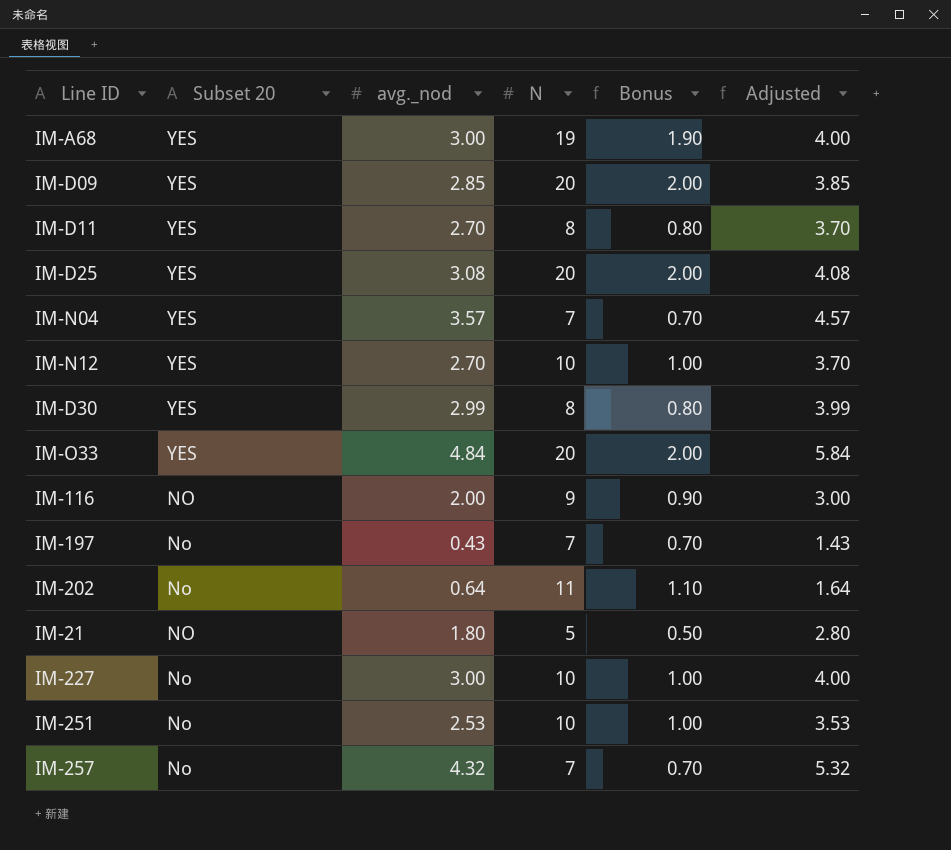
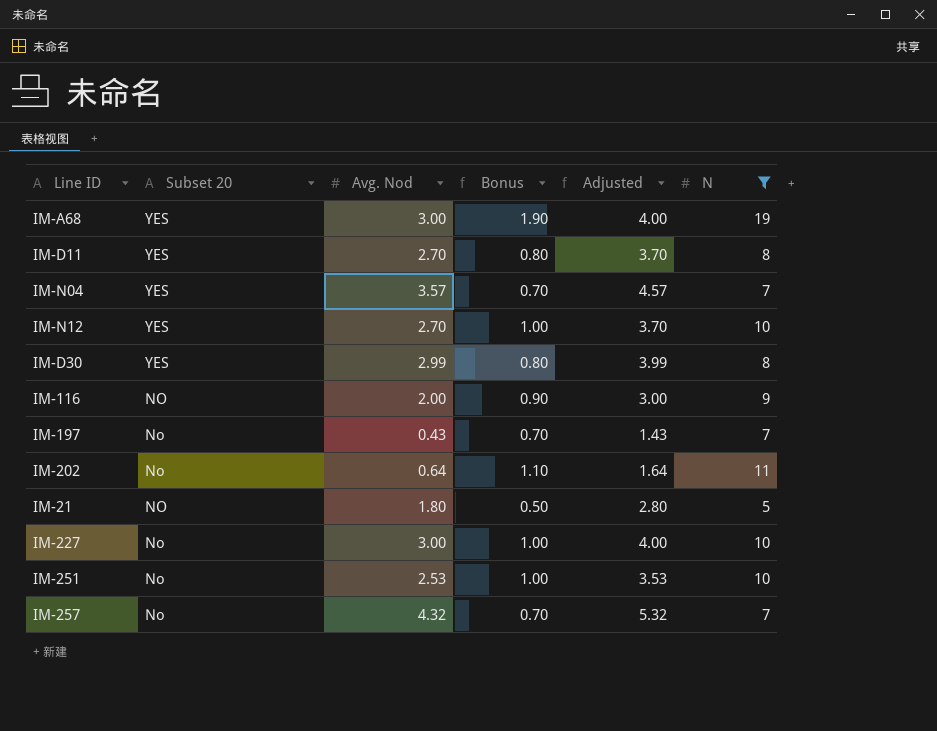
filter: none -> N != 20
column name: avg._nod -> Avg. Nod
column N | position: 4 -> 6

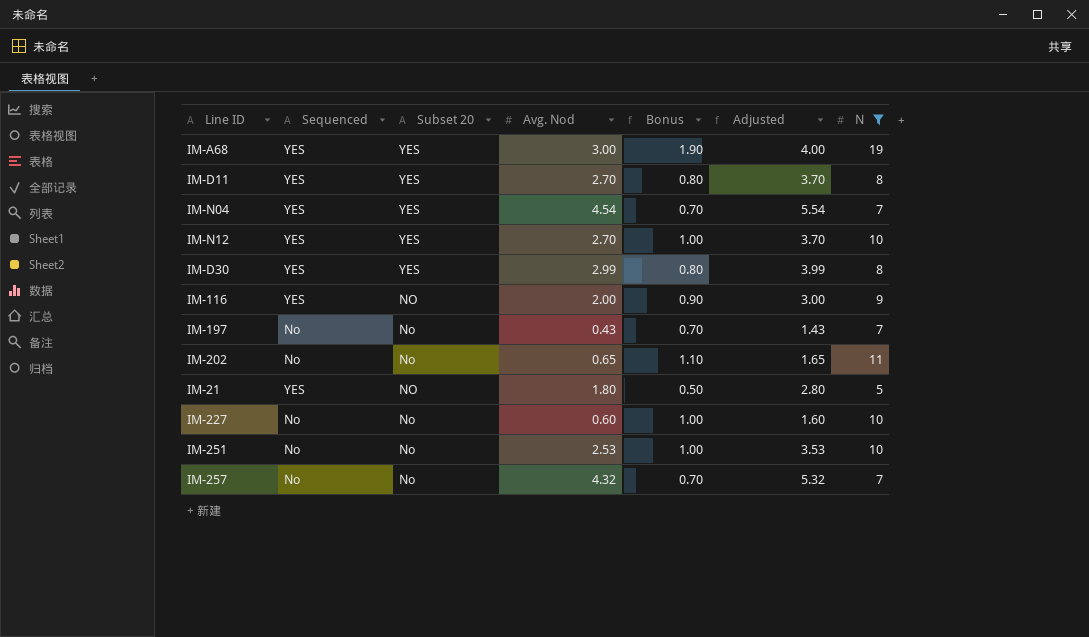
column Sequenced | position: none -> 2
IM-N04 | Avg. Nod: 3.57 -> 4.54
IM-N04 | Adjusted: 4.57 -> 5.54
IM-202 | Avg. Nod: 0.64 -> 0.65
IM-202 | Adjusted: 1.64 -> 1.65
IM-227 | Avg. Nod: 3.00 -> 0.60
IM-227 | Adjusted: 4.00 -> 1.60

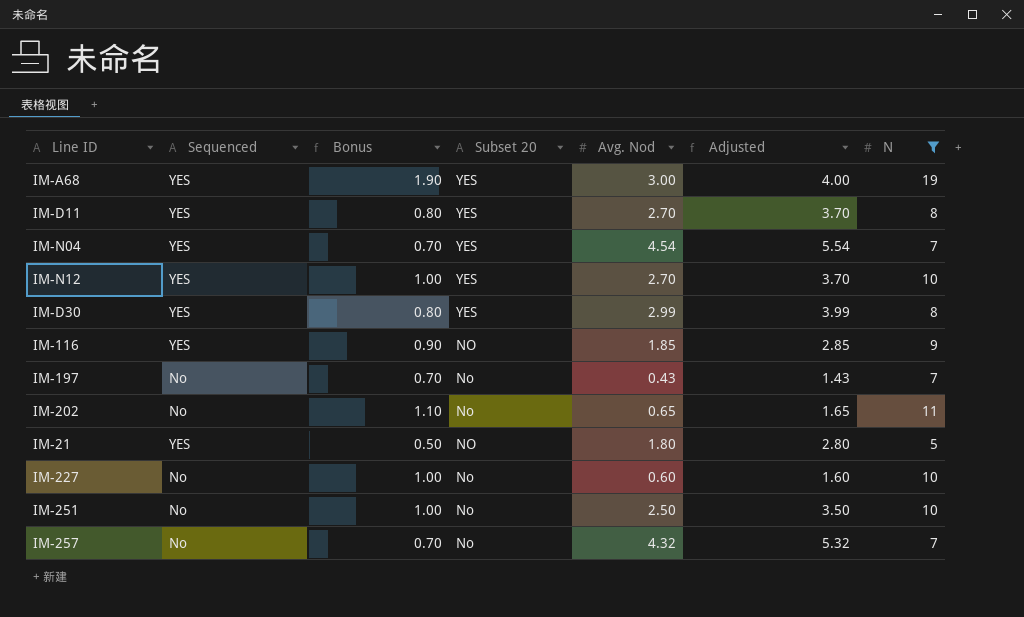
column Bonus | position: 5 -> 3
IM-116 | Avg. Nod: 2.00 -> 1.85
IM-116 | Adjusted: 3.00 -> 2.85
IM-251 | Avg. Nod: 2.53 -> 2.50
IM-251 | Adjusted: 3.53 -> 3.50

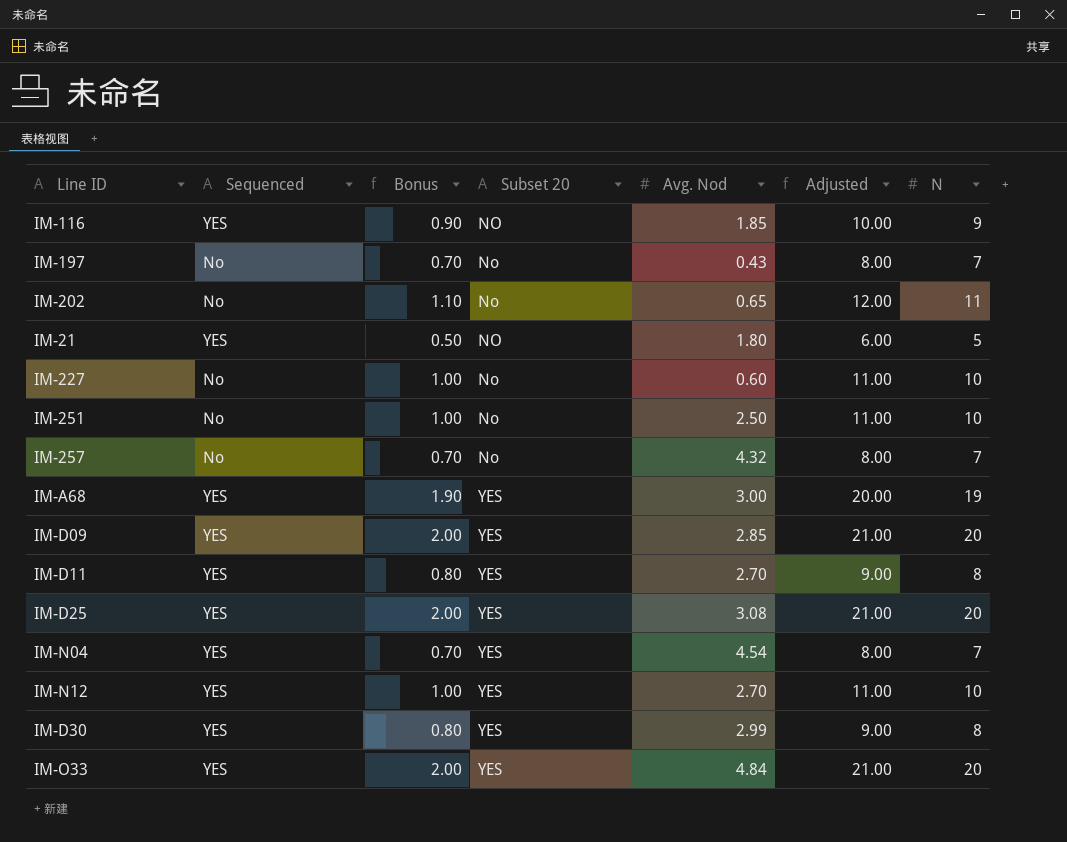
filter: N != 20 -> none
row order: Subset 20 descending -> Subset 20 ascending
column Adjusted | formula: [Avg. Nod] + 1 -> [N] + 1

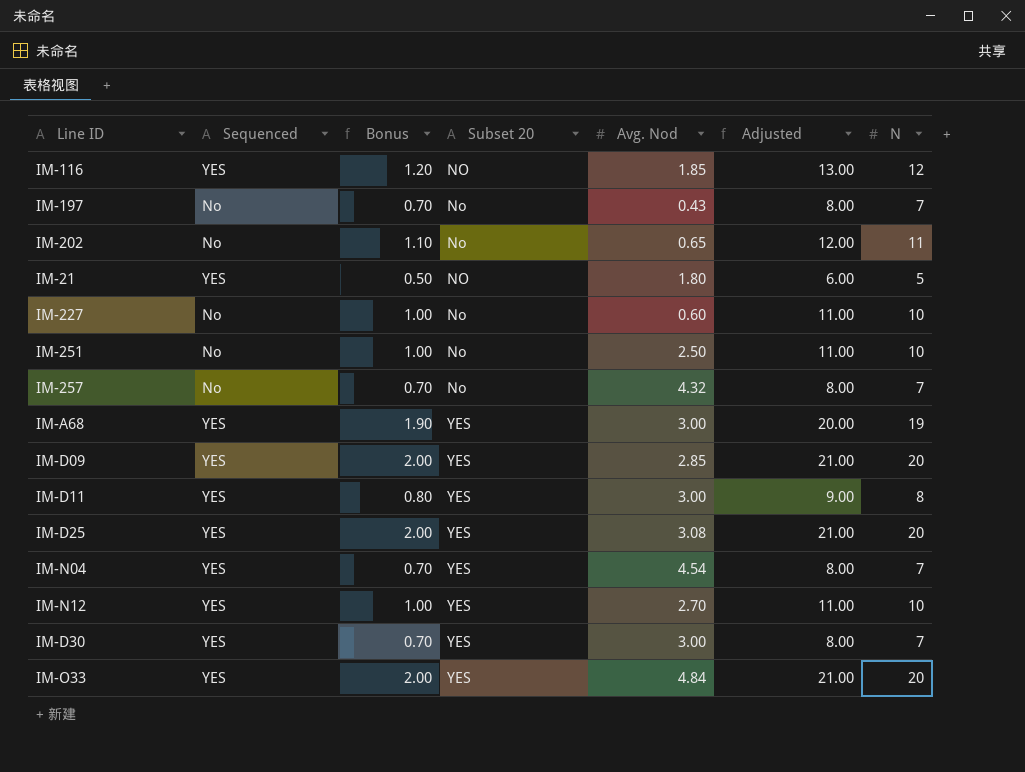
IM-116 | Bonus: 0.90 -> 1.20
IM-116 | Adjusted: 10.00 -> 13.00
IM-116 | N: 9 -> 12
IM-D11 | Avg. Nod: 2.70 -> 3.00
IM-D30 | Bonus: 0.80 -> 0.70
IM-D30 | Avg. Nod: 2.99 -> 3.00
IM-D30 | Adjusted: 9.00 -> 8.00
IM-D30 | N: 8 -> 7

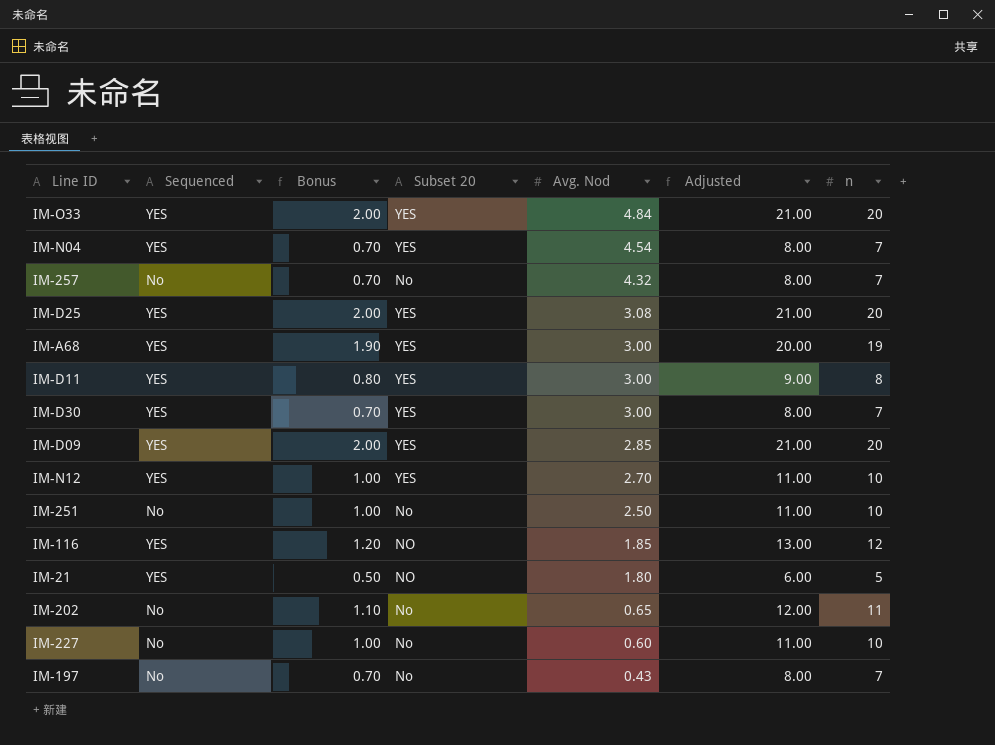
row order: Subset 20 ascending -> Avg. Nod descending
column name: N -> n

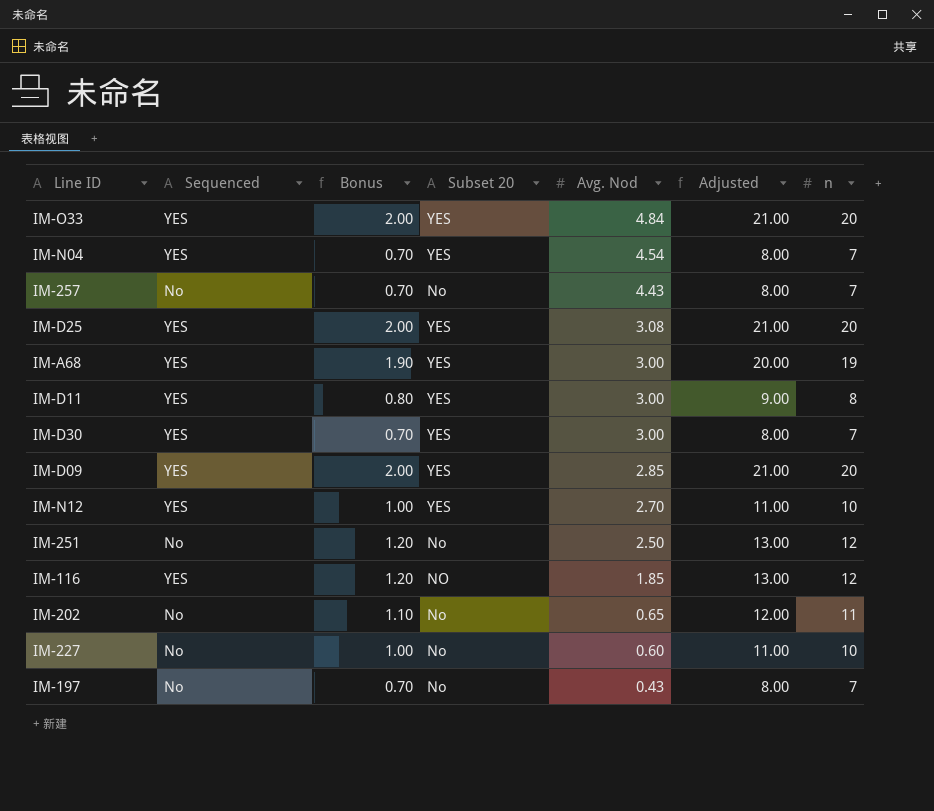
row IM-21: YES | 0.50 | NO | 1.80 | 6.00 | 5 -> none
IM-257 | Avg. Nod: 4.32 -> 4.43
IM-251 | Bonus: 1.00 -> 1.20
IM-251 | Adjusted: 11.00 -> 13.00
IM-251 | n: 10 -> 12

